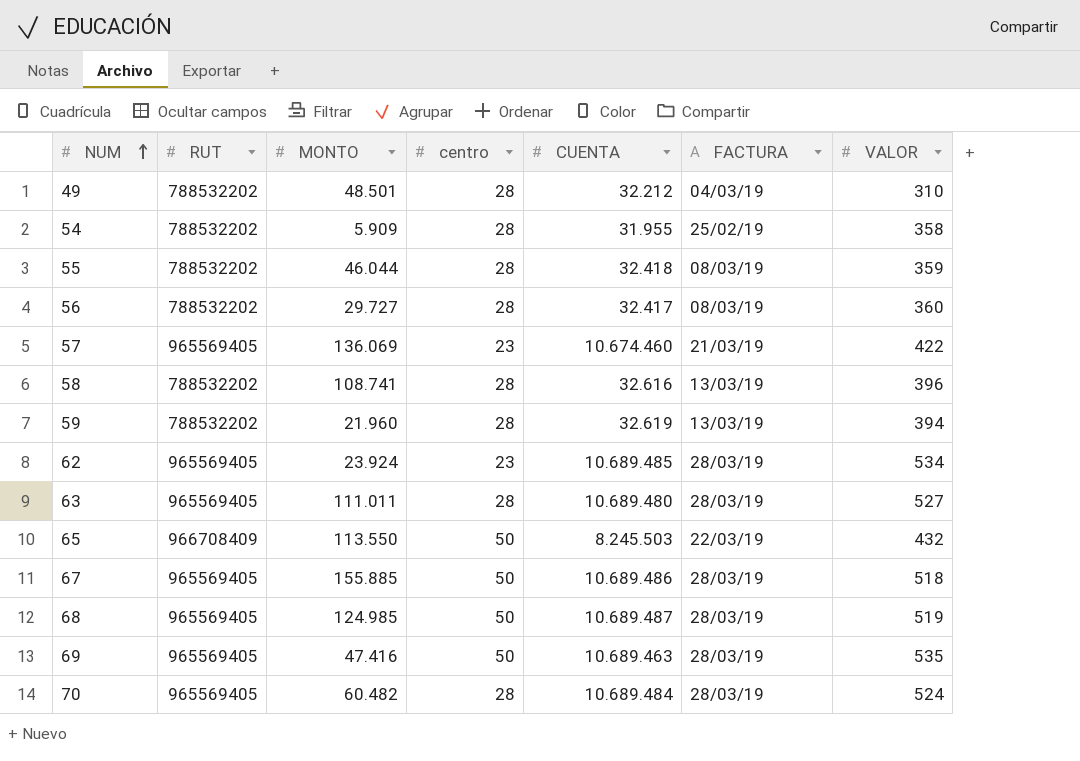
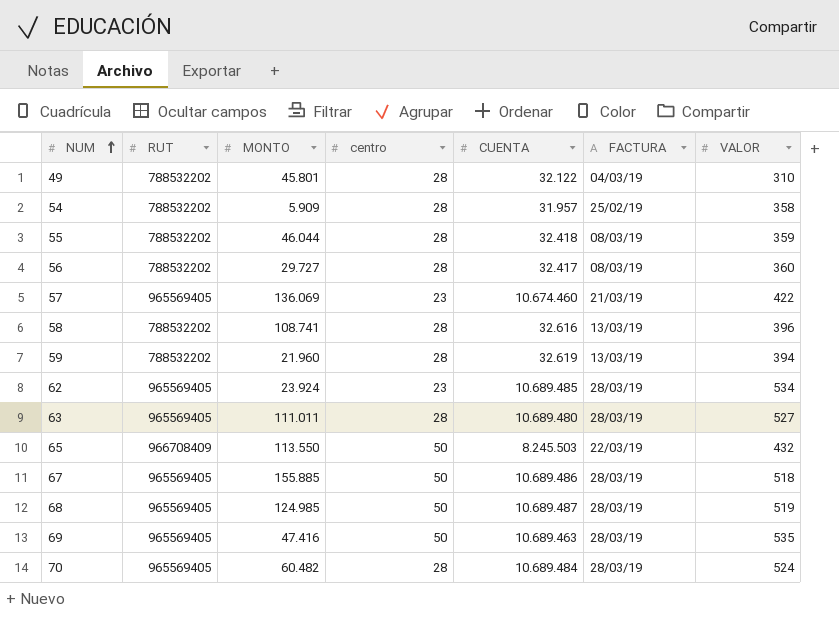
49 | MONTO: 48.501 -> 45.801
49 | CUENTA: 32.212 -> 32.122
54 | CUENTA: 31.955 -> 31.957

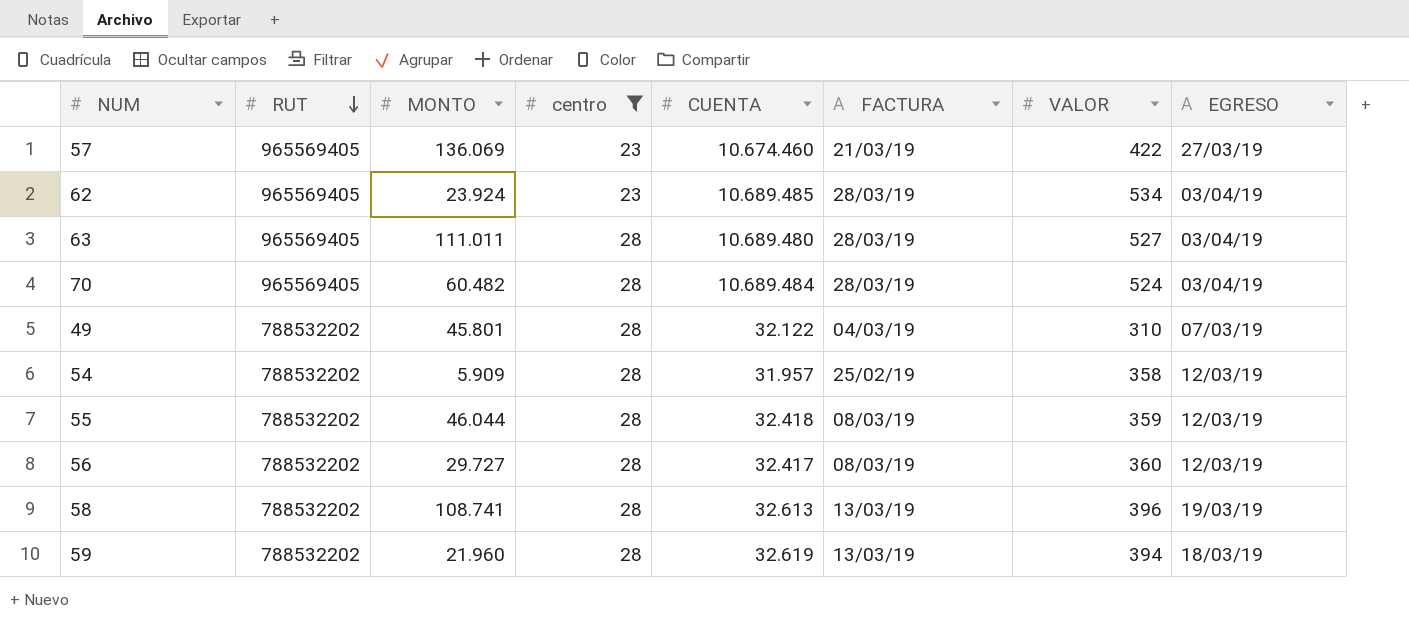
filter: none -> centro != 50
row order: NUM ascending -> RUT descending
column EGRESO | position: none -> 8
58 | CUENTA: 32.616 -> 32.613

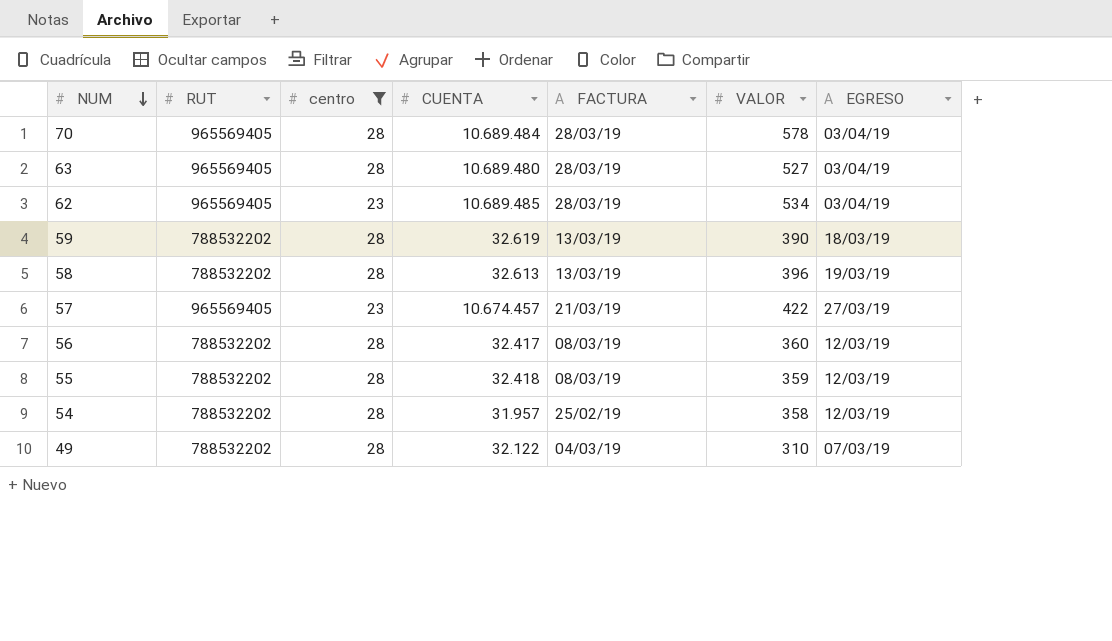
row order: RUT descending -> NUM descending
column MONTO | position: 3 -> none
70 | VALOR: 524 -> 578
59 | VALOR: 394 -> 390
57 | CUENTA: 10.674.460 -> 10.674.457

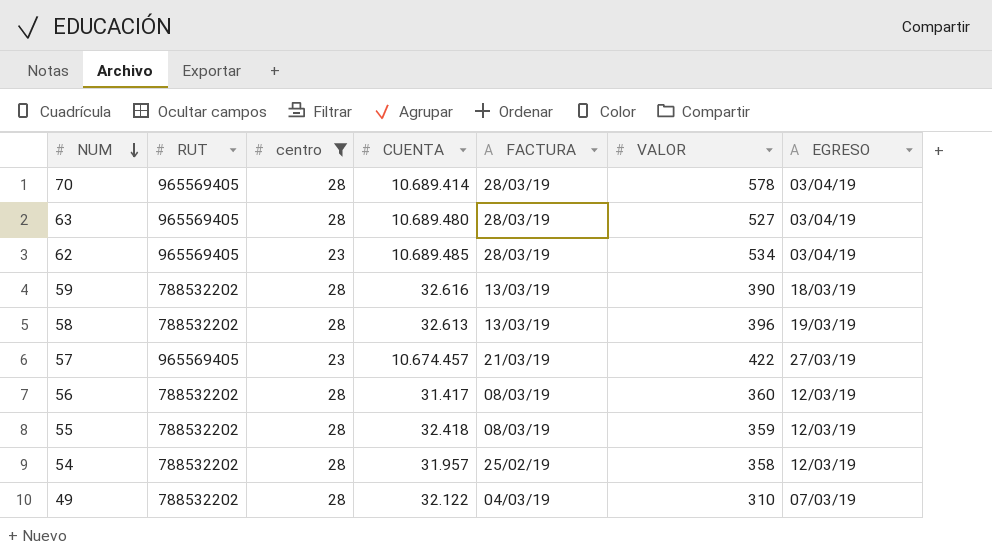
70 | CUENTA: 10.689.484 -> 10.689.414
59 | CUENTA: 32.619 -> 32.616
56 | CUENTA: 32.417 -> 31.417

